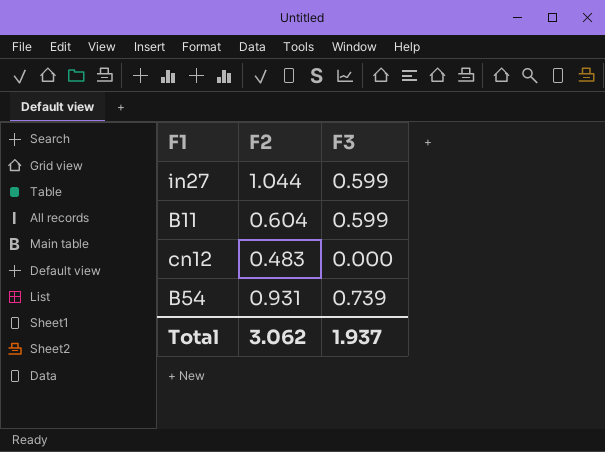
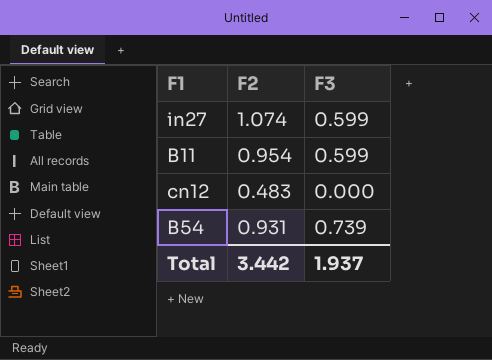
in27 | F2: 1.044 -> 1.074
B11 | F2: 0.604 -> 0.954
Total | F2: 3.062 -> 3.442

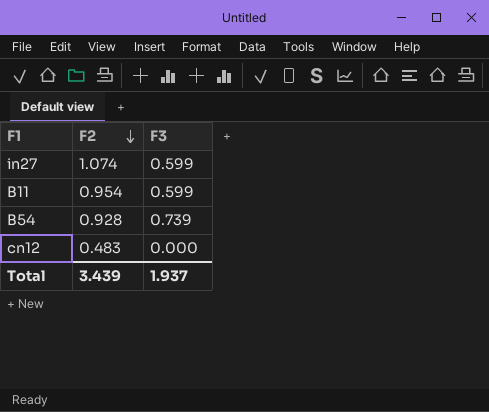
row order: none -> F2 descending
B54 | F2: 0.931 -> 0.928
Total | F2: 3.442 -> 3.439

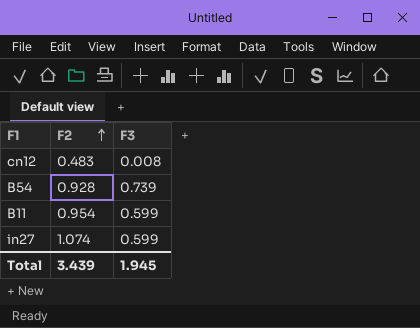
row order: F2 descending -> F2 ascending
cn12 | F3: 0.000 -> 0.008
Total | F3: 1.937 -> 1.945

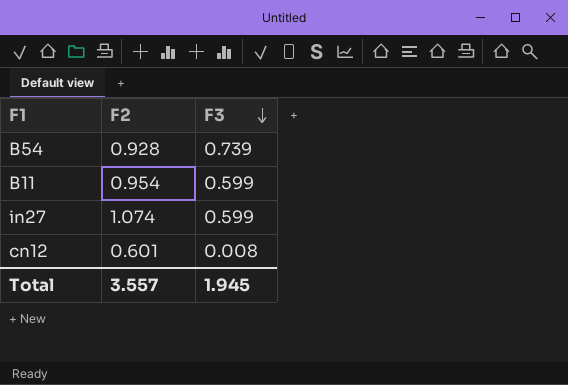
row order: F2 ascending -> F3 descending
cn12 | F2: 0.483 -> 0.601
Total | F2: 3.439 -> 3.557

